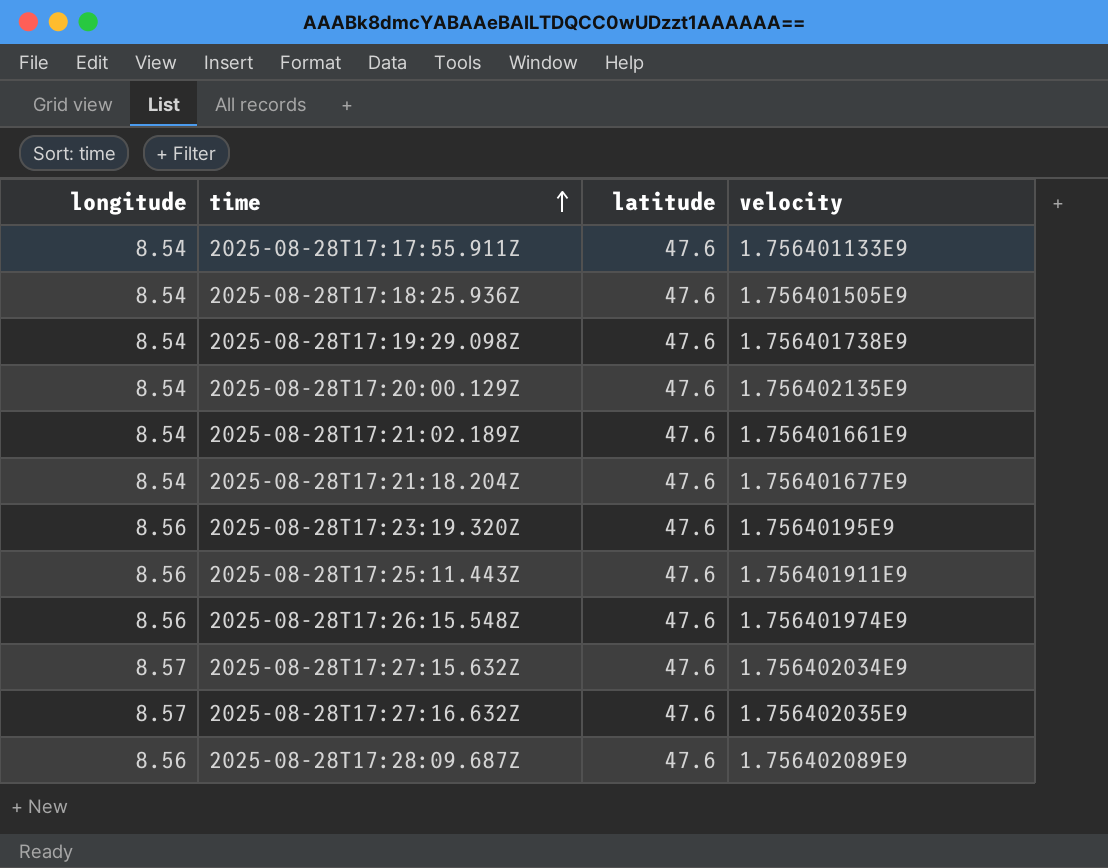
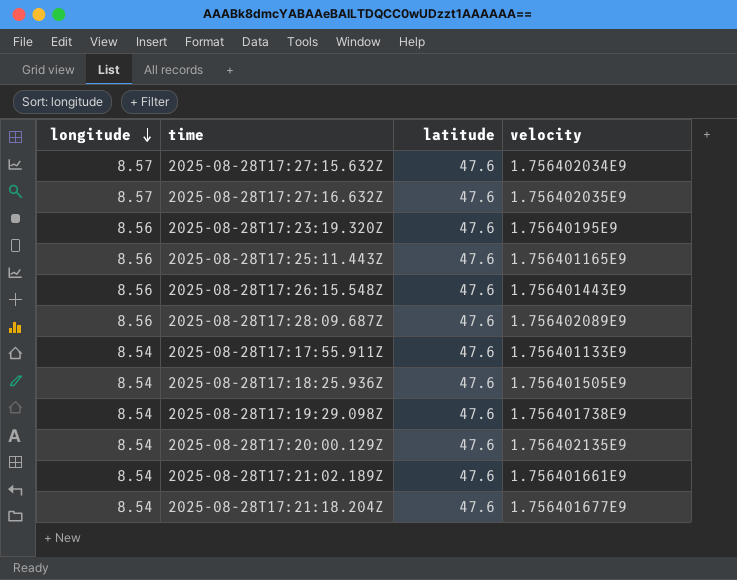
row order: time ascending -> longitude descending
2025-08-28T17:25:11.443Z | velocity: 1.756401911E9 -> 1.756401165E9
2025-08-28T17:26:15.548Z | velocity: 1.756401974E9 -> 1.756401443E9

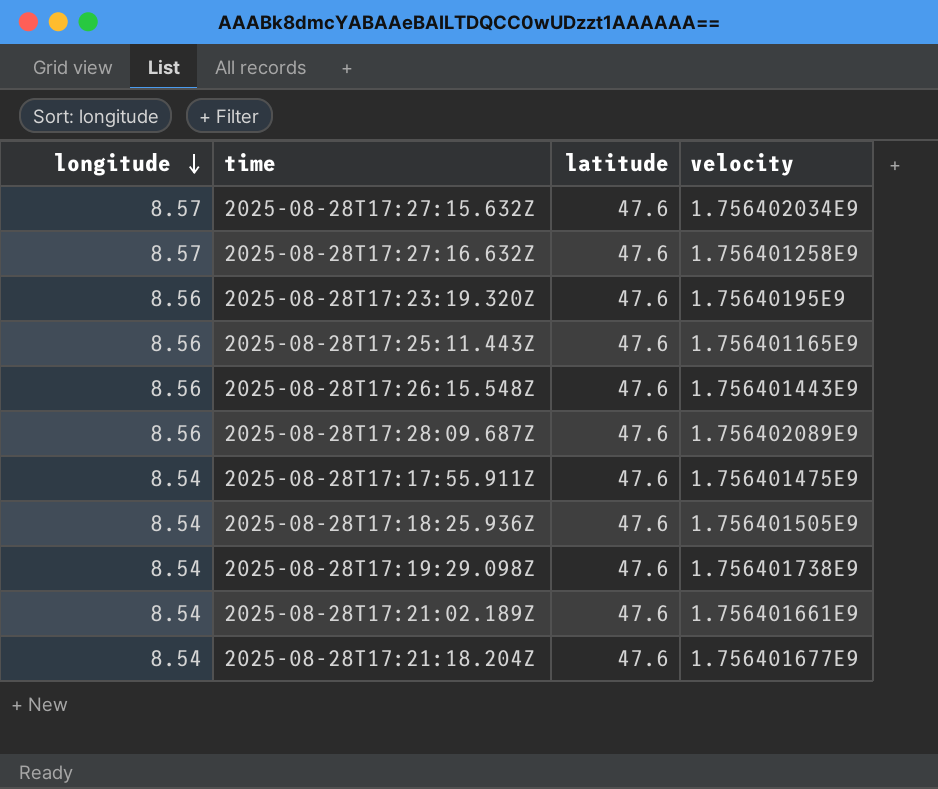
row 2025-08-28T17:20:00.129Z: 8.54 | 47.6 | 1.756402135E9 -> none
2025-08-28T17:27:16.632Z | velocity: 1.756402035E9 -> 1.756401258E9
2025-08-28T17:17:55.911Z | velocity: 1.756401133E9 -> 1.756401475E9

